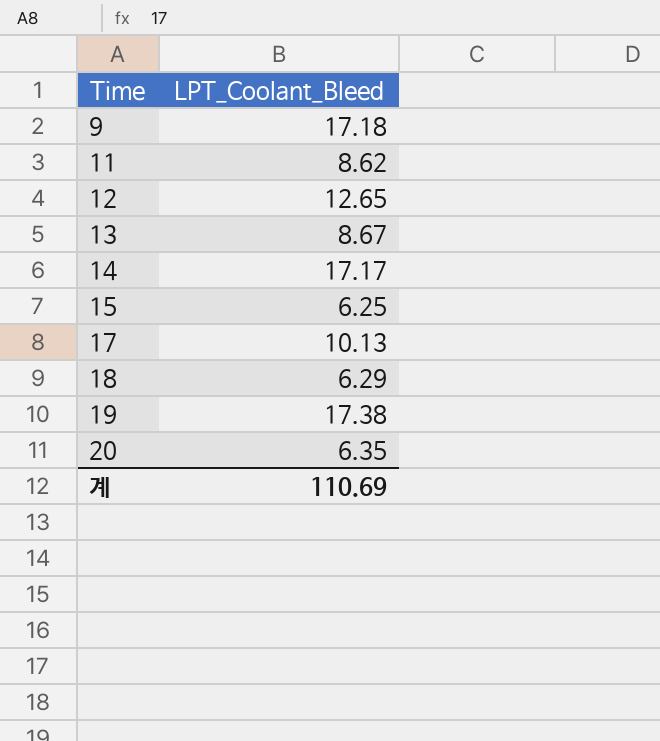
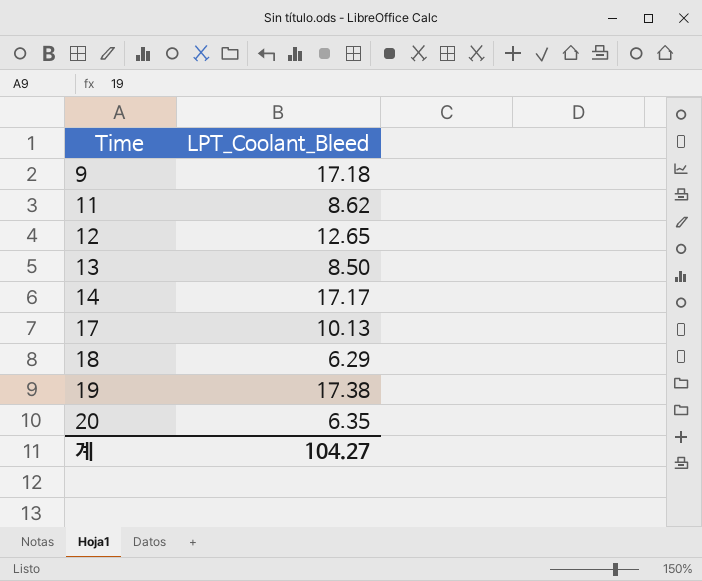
row 15: 6.25 -> none
13 | LPT_Coolant_Bleed: 8.67 -> 8.50
계 | LPT_Coolant_Bleed: 110.69 -> 104.27

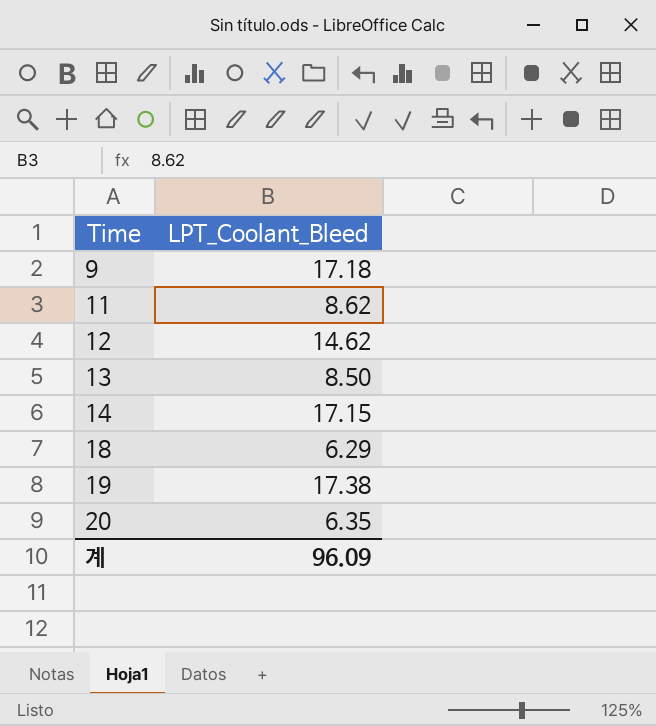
row 17: 10.13 -> none
12 | LPT_Coolant_Bleed: 12.65 -> 14.62
14 | LPT_Coolant_Bleed: 17.17 -> 17.15
계 | LPT_Coolant_Bleed: 104.27 -> 96.09

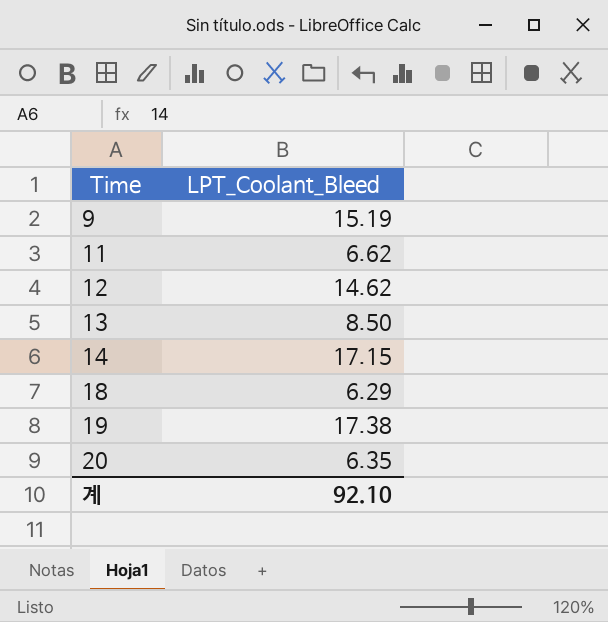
9 | LPT_Coolant_Bleed: 17.18 -> 15.19
11 | LPT_Coolant_Bleed: 8.62 -> 6.62
계 | LPT_Coolant_Bleed: 96.09 -> 92.10

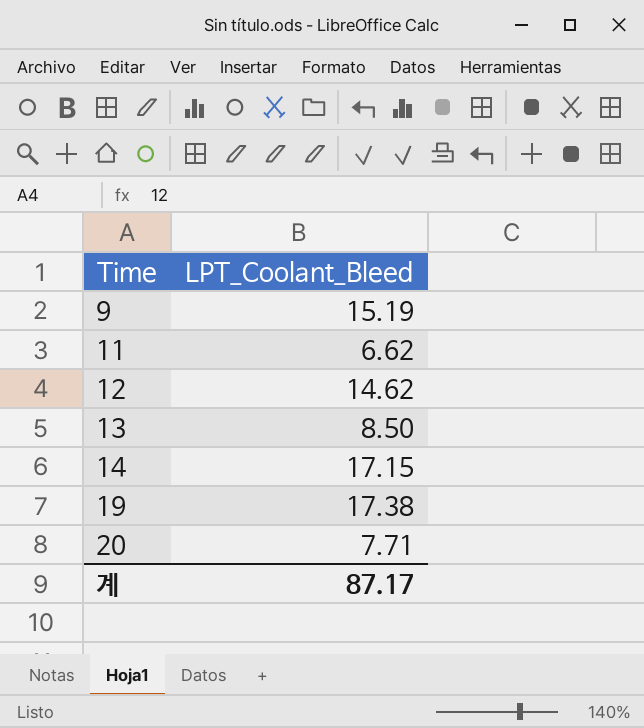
row 18: 6.29 -> none
20 | LPT_Coolant_Bleed: 6.35 -> 7.71
계 | LPT_Coolant_Bleed: 92.10 -> 87.17

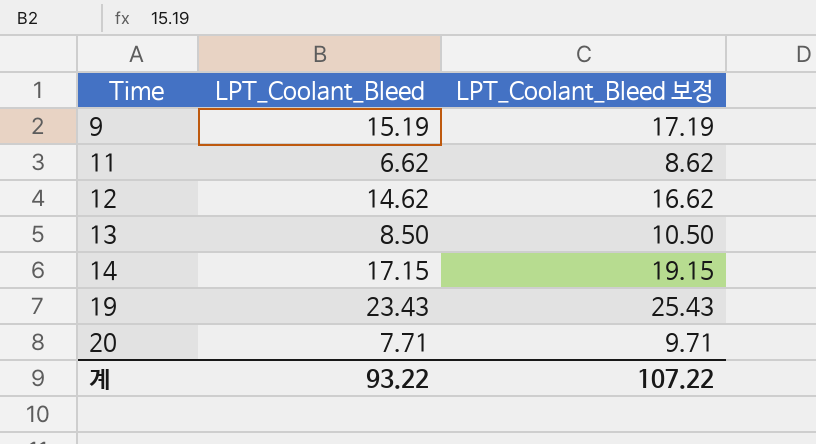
column LPT_Coolant_Bleed 보정 | formula: none -> [LPT_Coolant_Bleed] + 2
19 | LPT_Coolant_Bleed: 17.38 -> 23.43
계 | LPT_Coolant_Bleed: 87.17 -> 93.22

